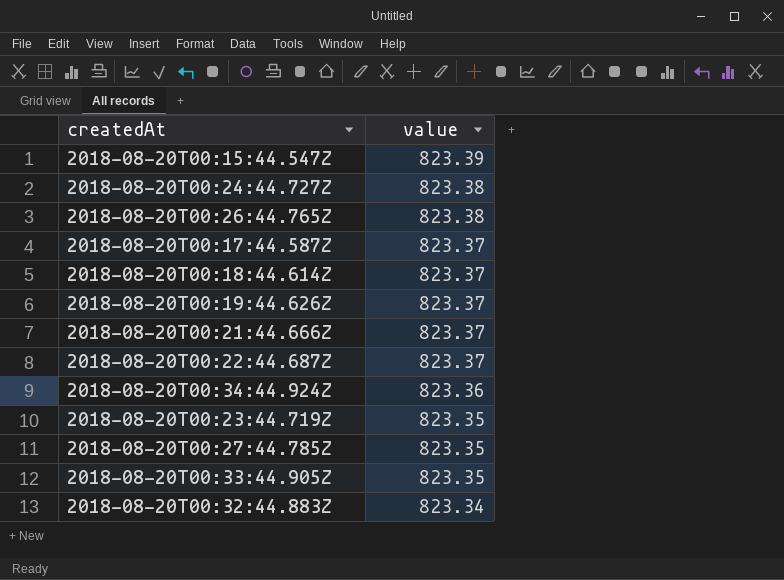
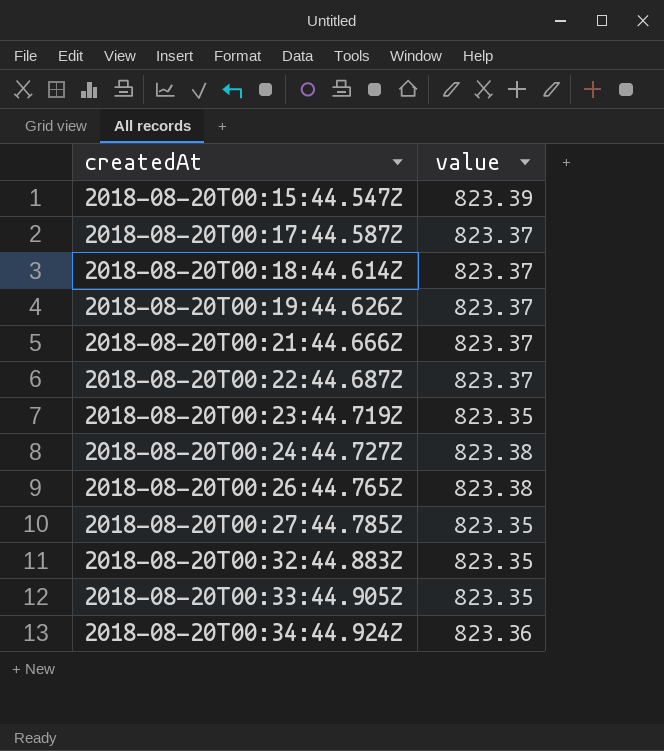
row order: value descending -> createdAt ascending
2018-08-20T00:32:44.883Z | value: 823.34 -> 823.35

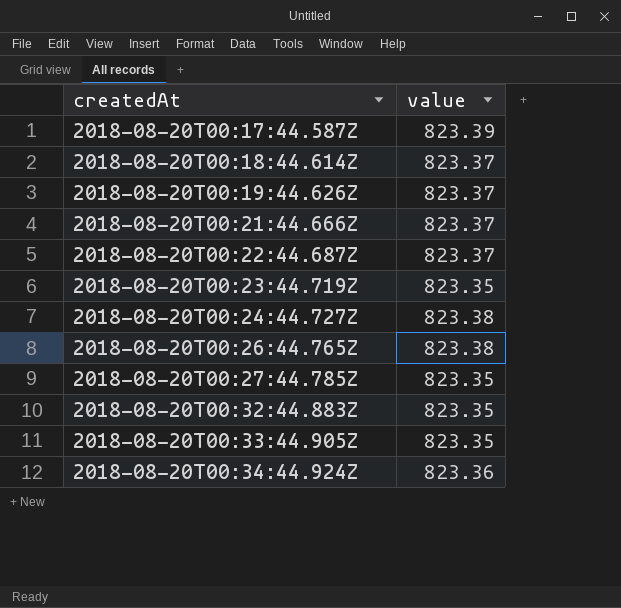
row 2018-08-20T00:15:44.547Z: 823.39 -> none
2018-08-20T00:17:44.587Z | value: 823.37 -> 823.39

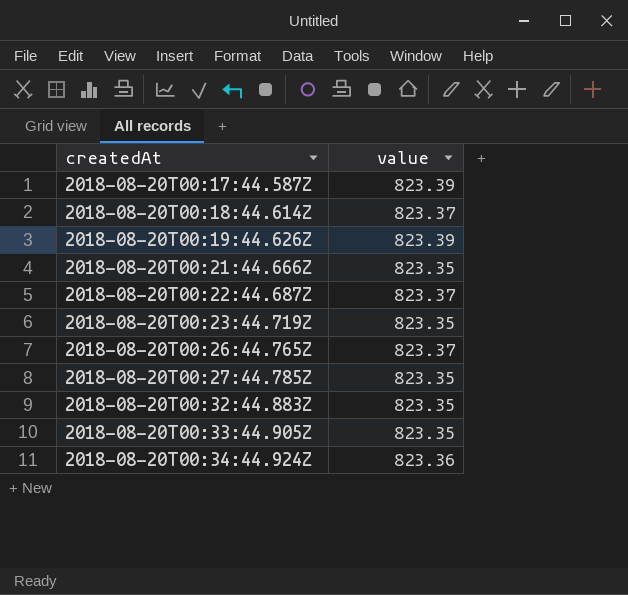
row 2018-08-20T00:24:44.727Z: 823.38 -> none
2018-08-20T00:19:44.626Z | value: 823.37 -> 823.39
2018-08-20T00:21:44.666Z | value: 823.37 -> 823.35
2018-08-20T00:26:44.765Z | value: 823.38 -> 823.37

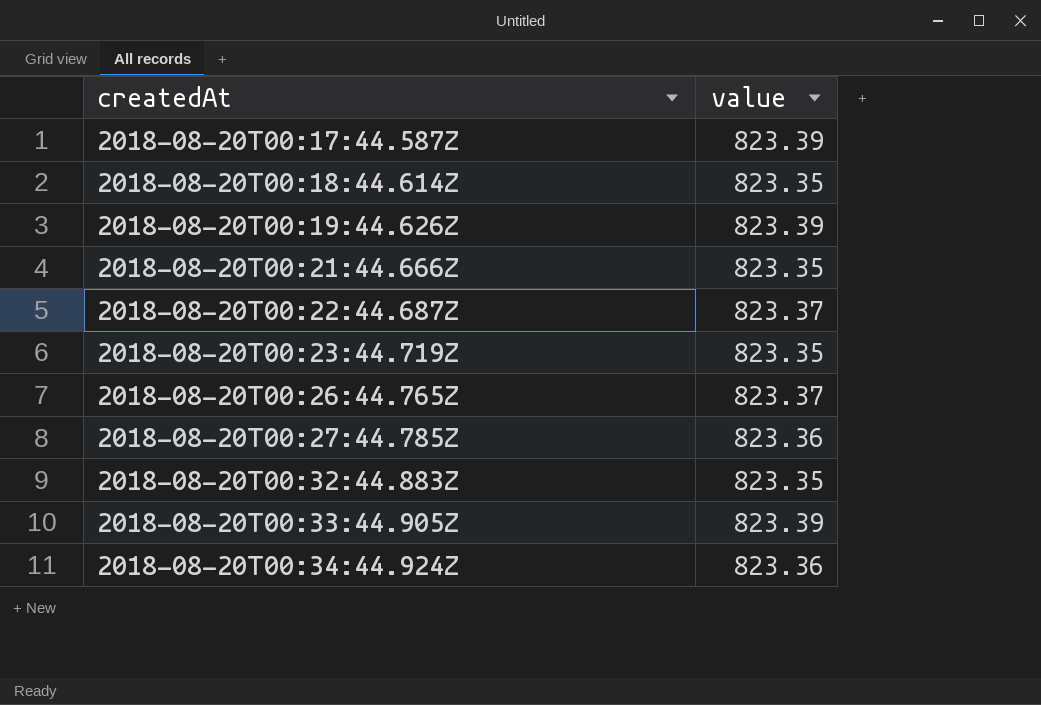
2018-08-20T00:18:44.614Z | value: 823.37 -> 823.35
2018-08-20T00:27:44.785Z | value: 823.35 -> 823.36
2018-08-20T00:33:44.905Z | value: 823.35 -> 823.39

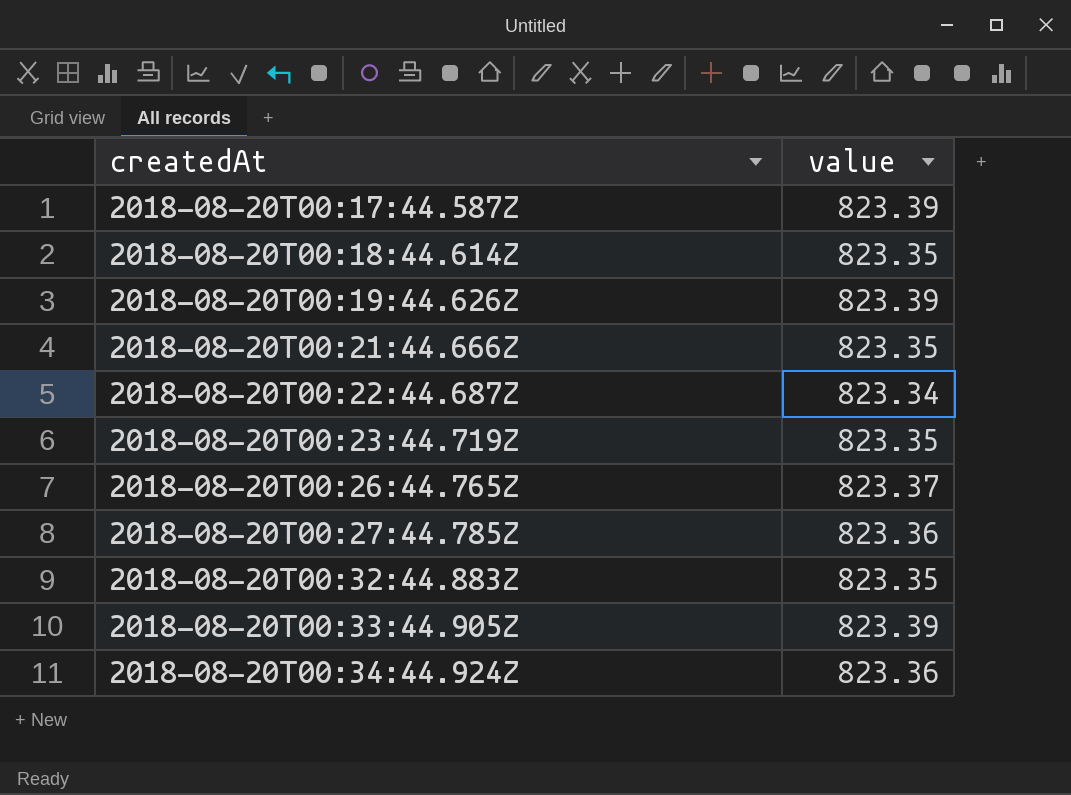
2018-08-20T00:22:44.687Z | value: 823.37 -> 823.34

